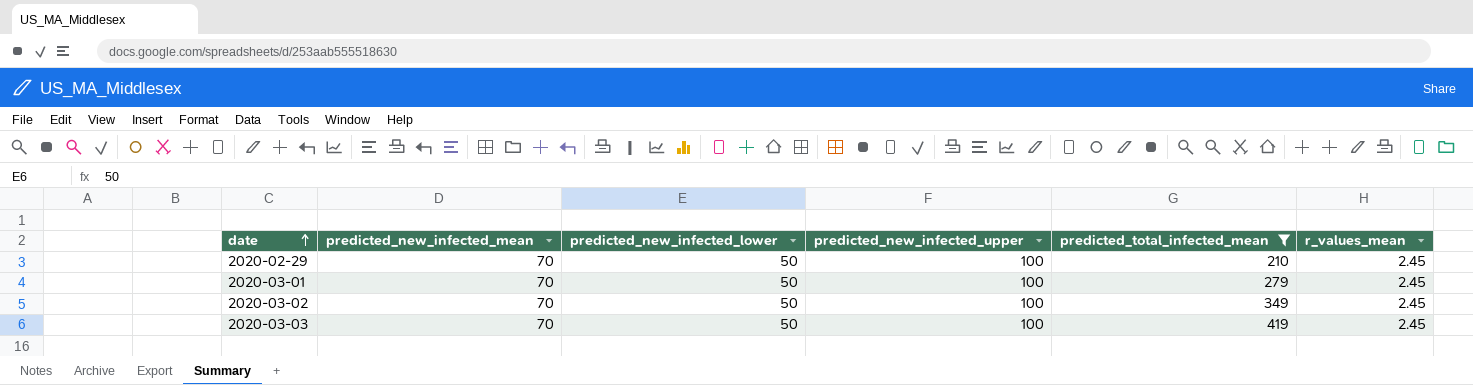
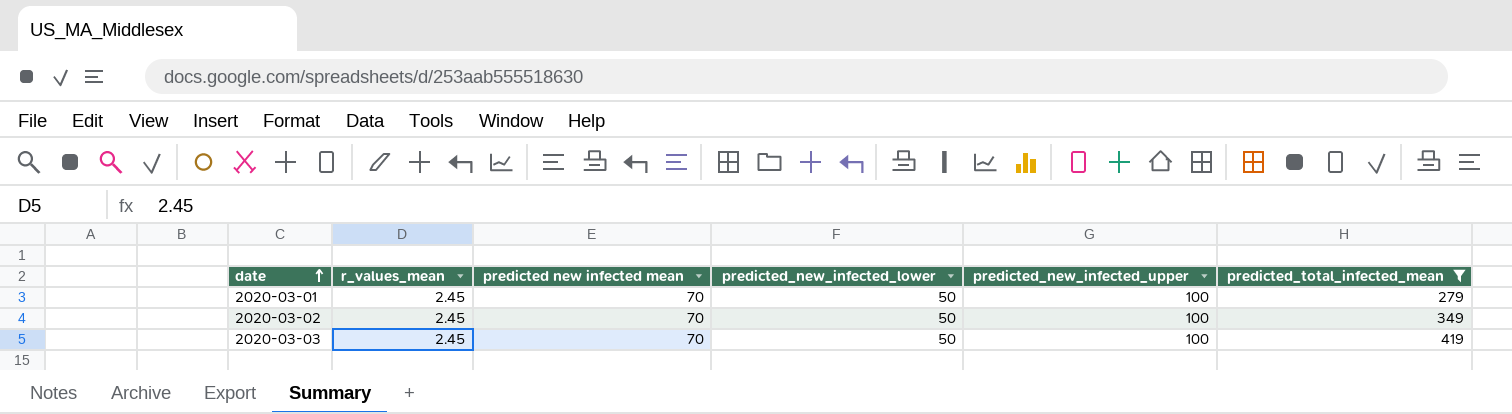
column r_values_mean | position: 6 -> 2
column name: predicted_new_infected_mean -> predicted new infected mean
row 2020-02-29: 70 | 50 | 100 | 210 | 2.45 -> none

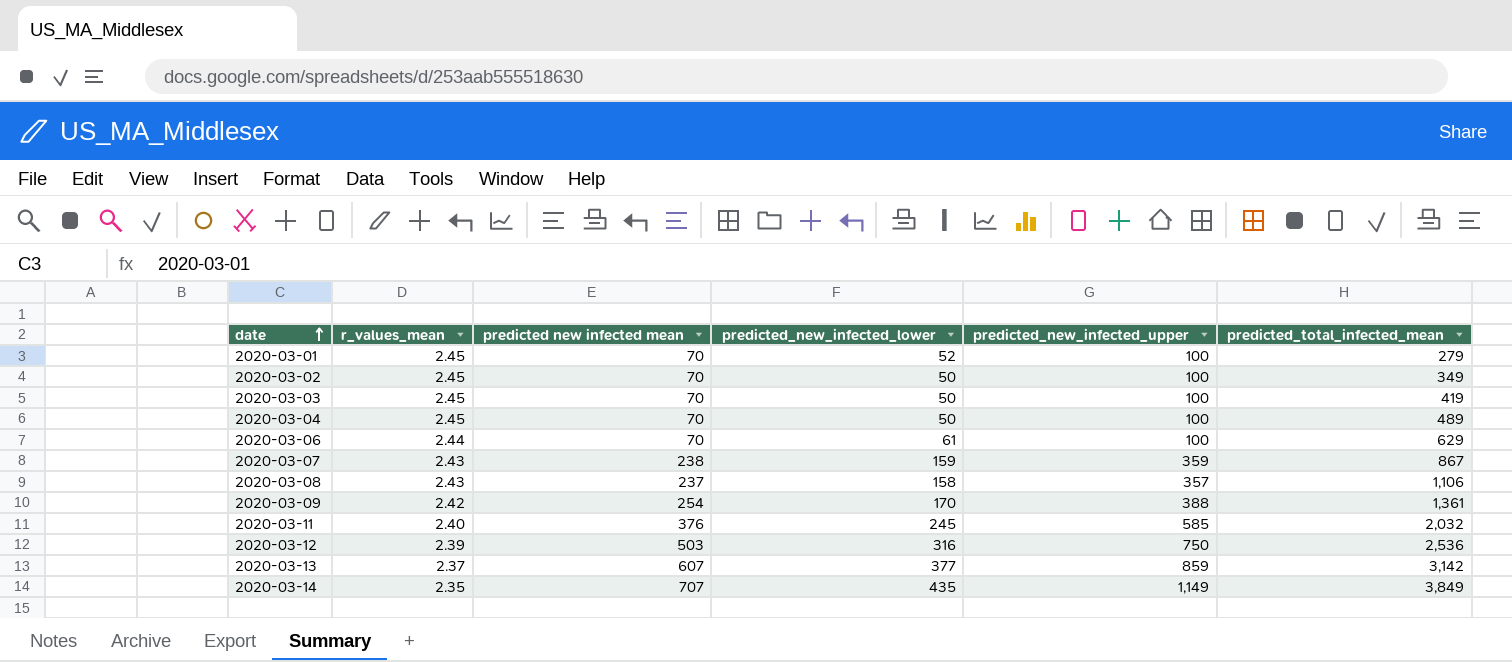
filter: predicted_total_infected_mean <= 419 -> none
2020-03-01 | predicted_new_infected_lower: 50 -> 52

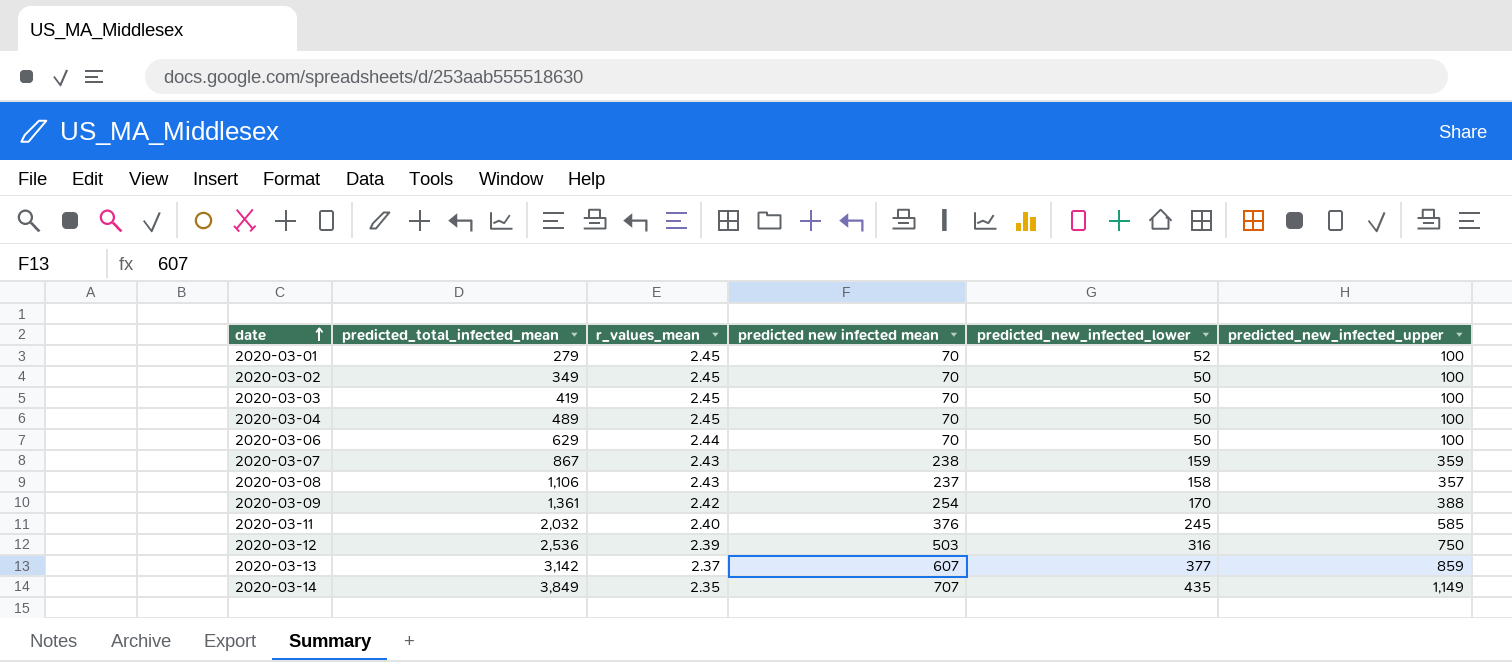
column predicted_total_infected_mean | position: 6 -> 2
2020-03-06 | predicted_new_infected_lower: 61 -> 50

